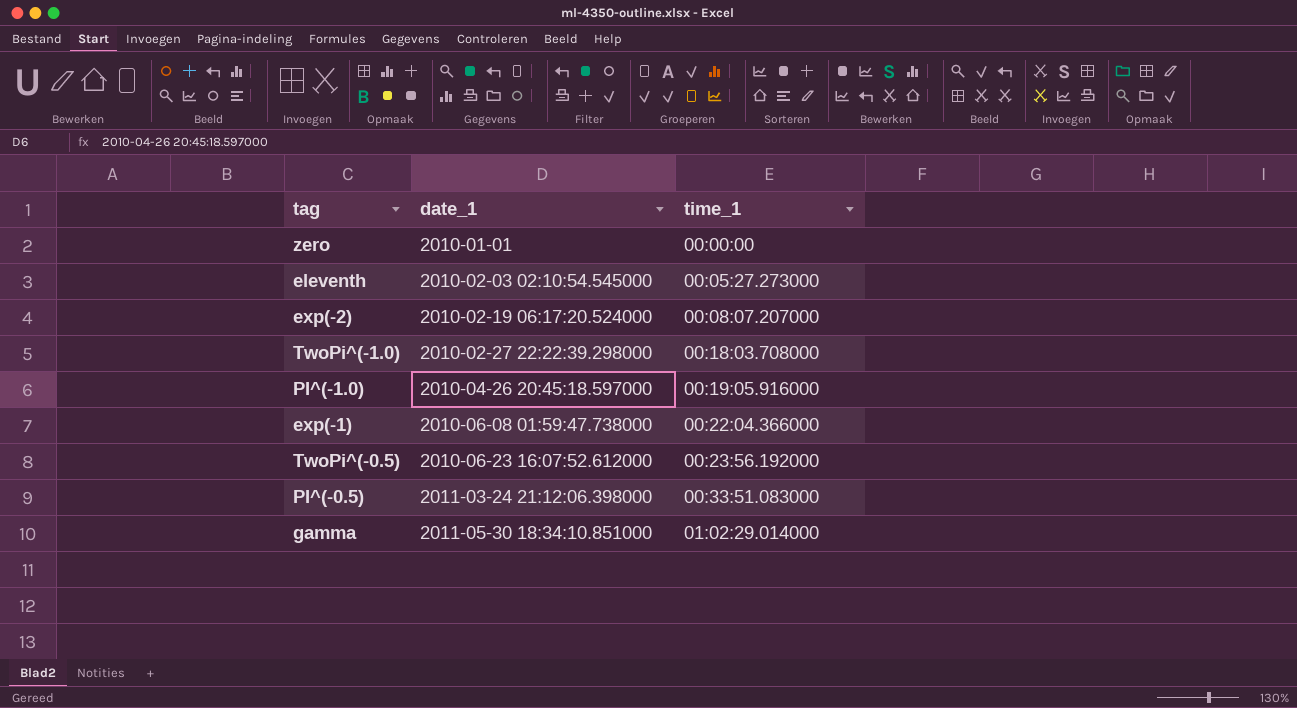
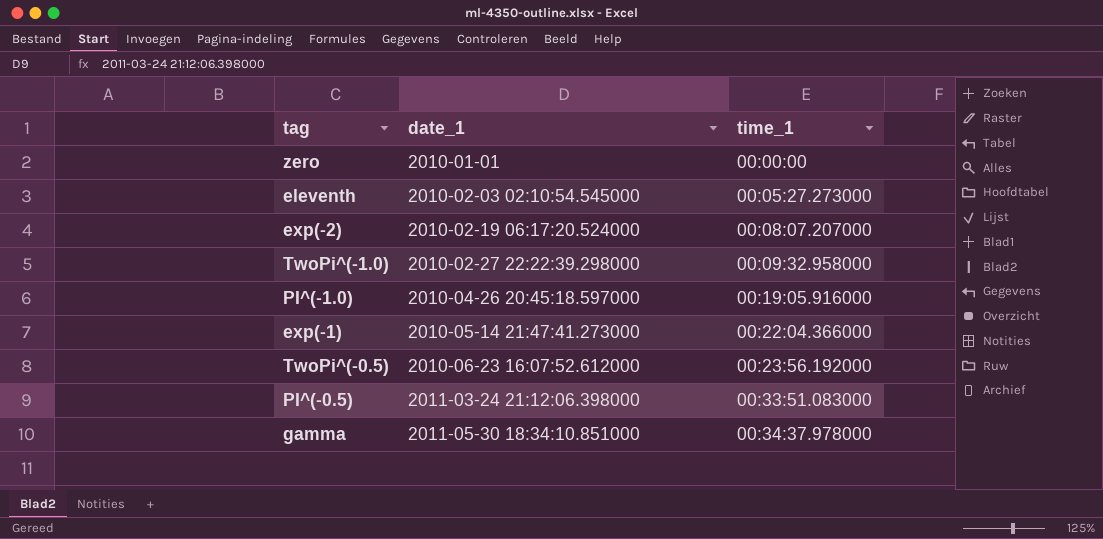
TwoPi^(-1.0) | time_1: 00:18:03.708000 -> 00:09:32.958000
exp(-1) | date_1: 2010-06-08 01:59:47.738000 -> 2010-05-14 21:47:41.273000
gamma | time_1: 01:02:29.014000 -> 00:34:37.978000

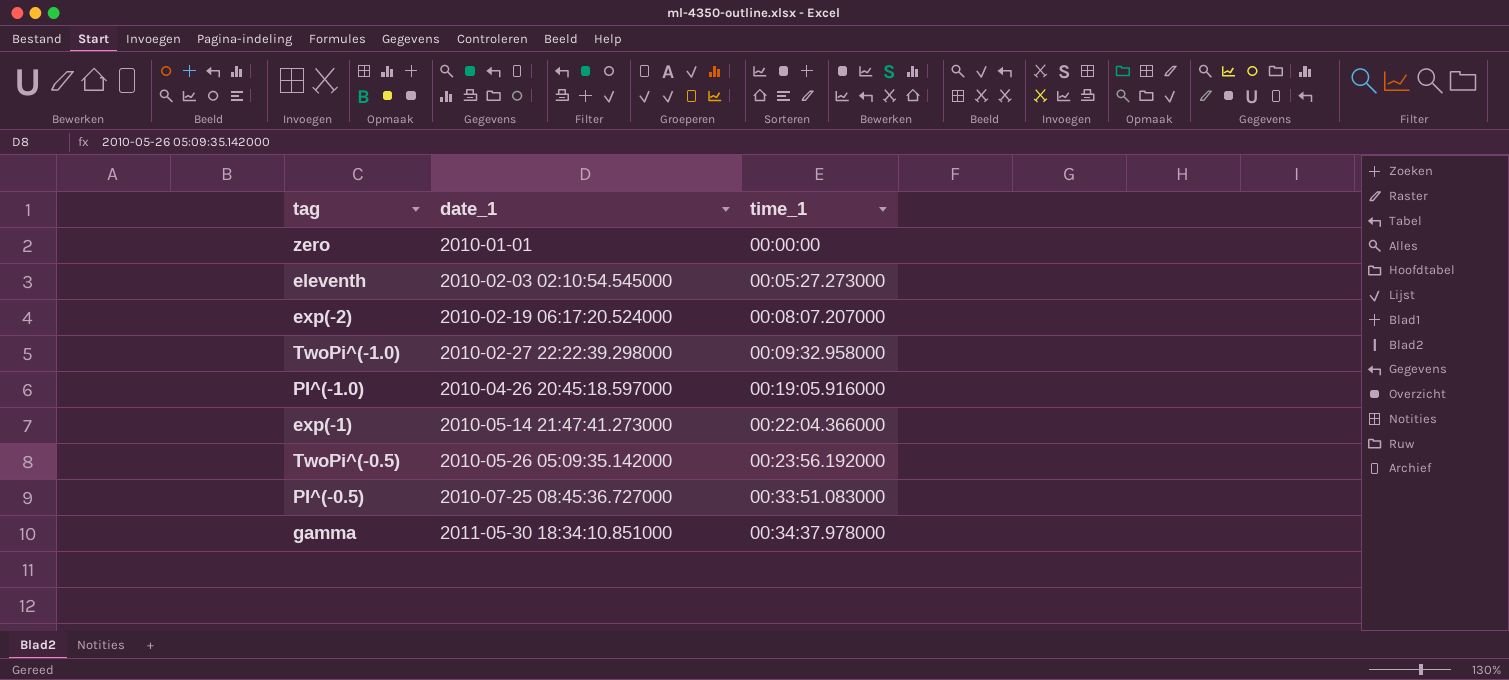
TwoPi^(-0.5) | date_1: 2010-06-23 16:07:52.612000 -> 2010-05-26 05:09:35.142000
PI^(-0.5) | date_1: 2011-03-24 21:12:06.398000 -> 2010-07-25 08:45:36.727000

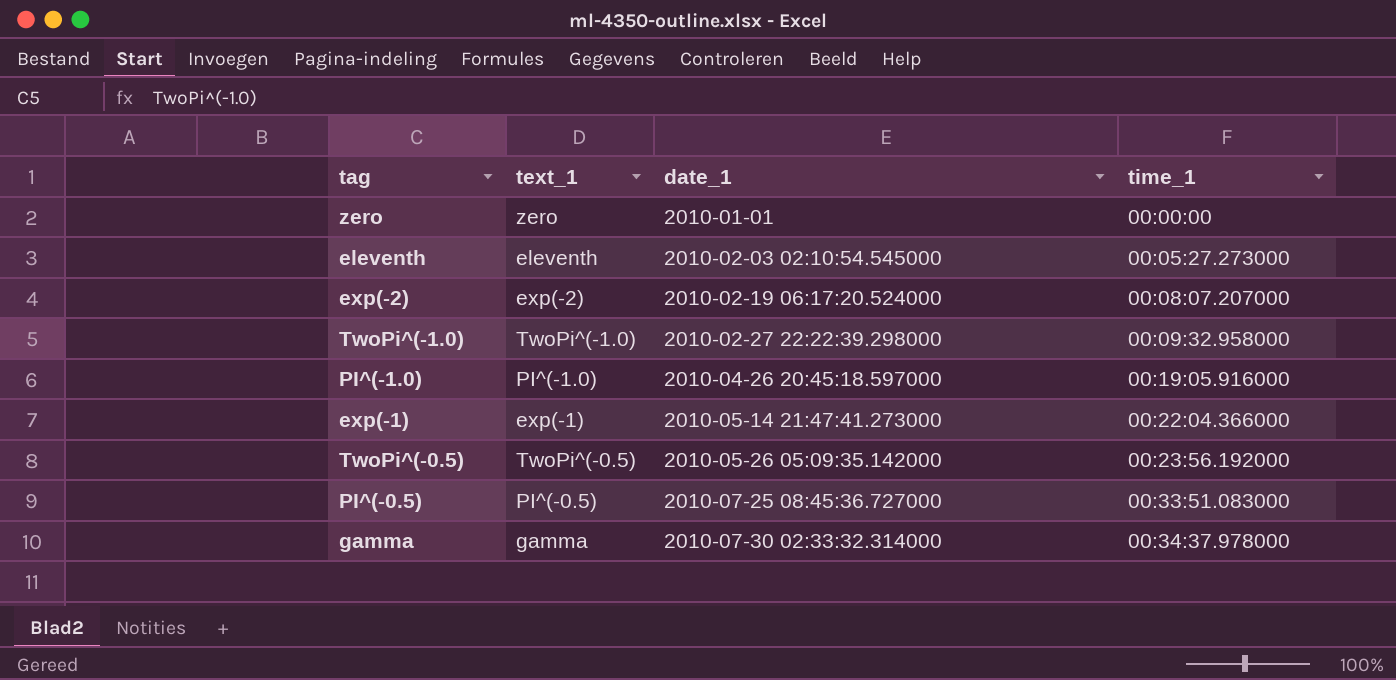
column text_1 | position: none -> 2
gamma | date_1: 2011-05-30 18:34:10.851000 -> 2010-07-30 02:33:32.314000

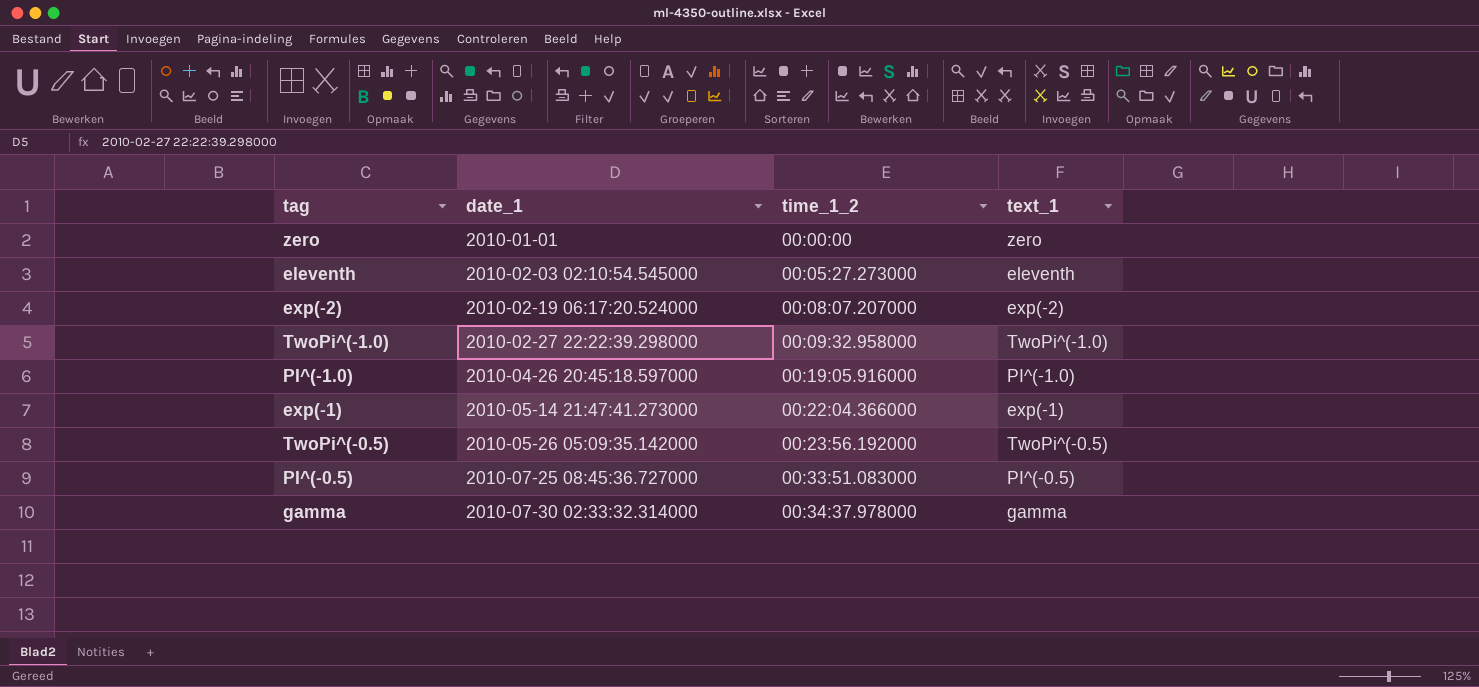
column name: time_1 -> time_1_2
column text_1 | position: 2 -> 4

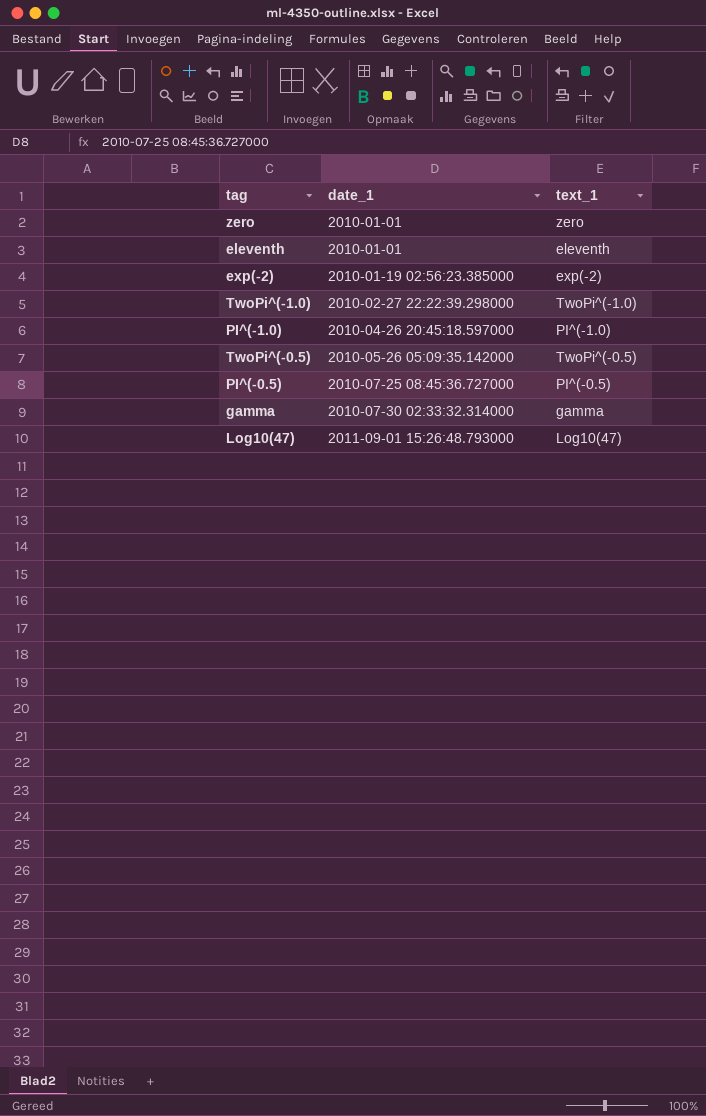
column time_1_2 | position: 3 -> none
row exp(-1): 2010-05-14 21:47:41.273000 | 00:22:04.366000 | exp(-1) -> none
eleventh | date_1: 2010-02-03 02:10:54.545000 -> 2010-01-01
exp(-2) | date_1: 2010-02-19 06:17:20.524000 -> 2010-01-19 02:56:23.385000
row Log10(47): none -> 2011-09-01 15:26:48.793000 | Log10(47)

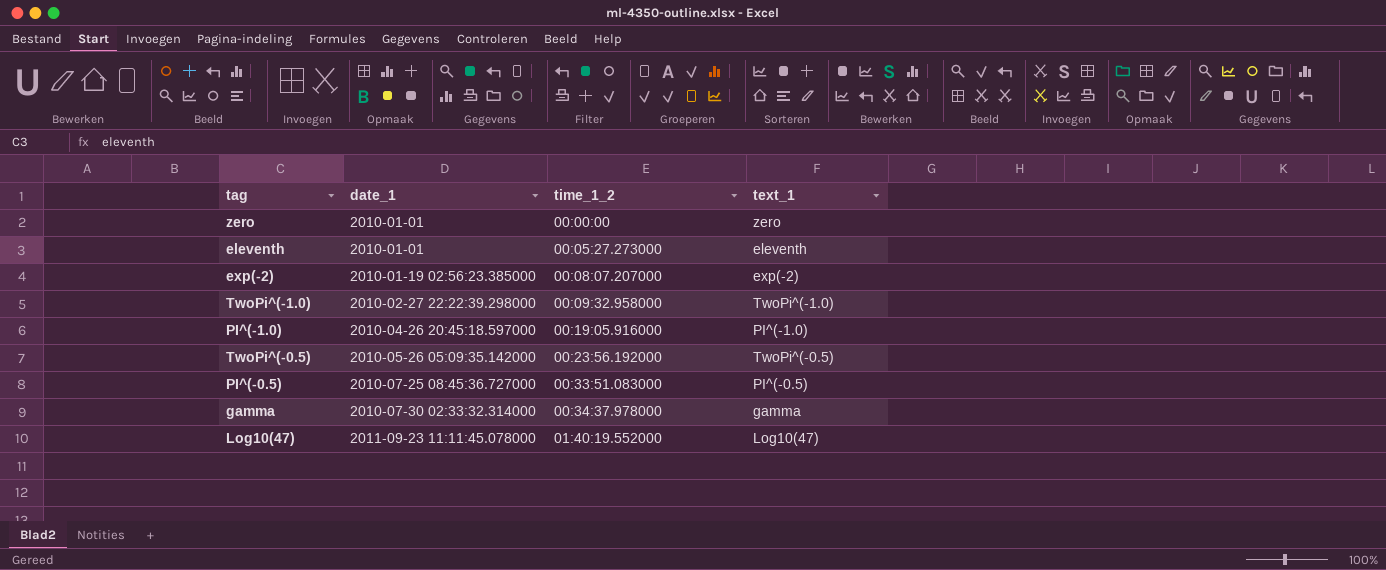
column time_1_2 | position: none -> 3
Log10(47) | date_1: 2011-09-01 15:26:48.793000 -> 2011-09-23 11:11:45.078000

